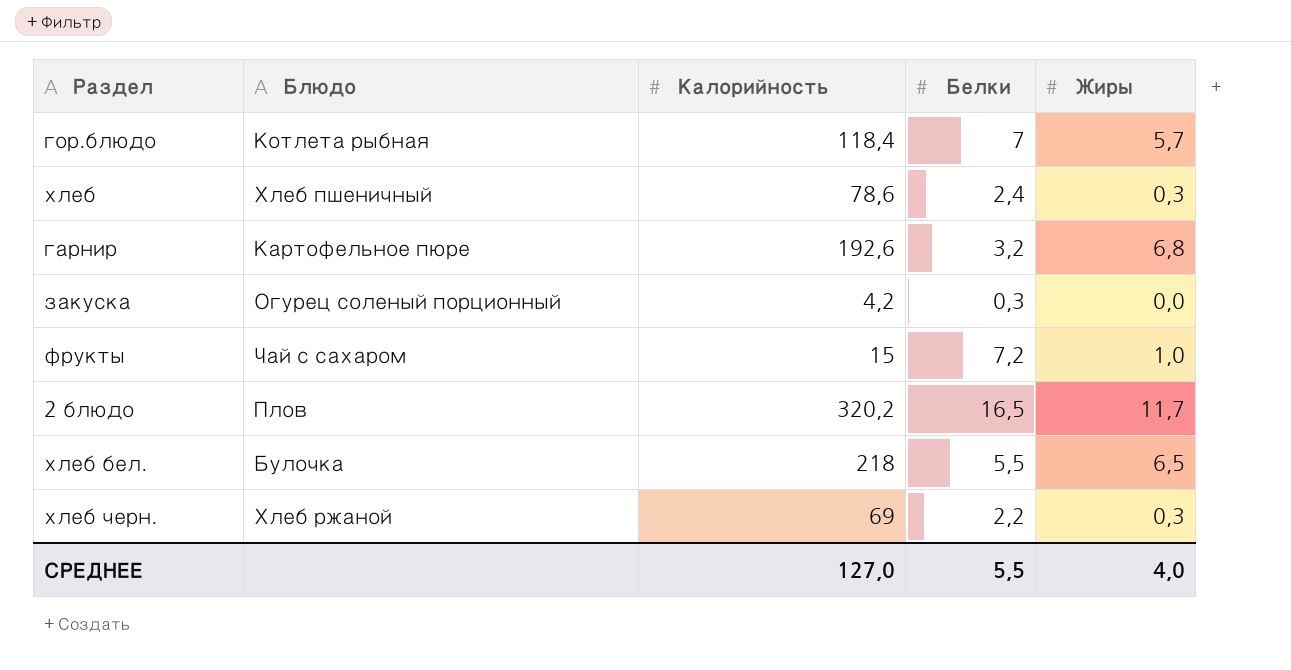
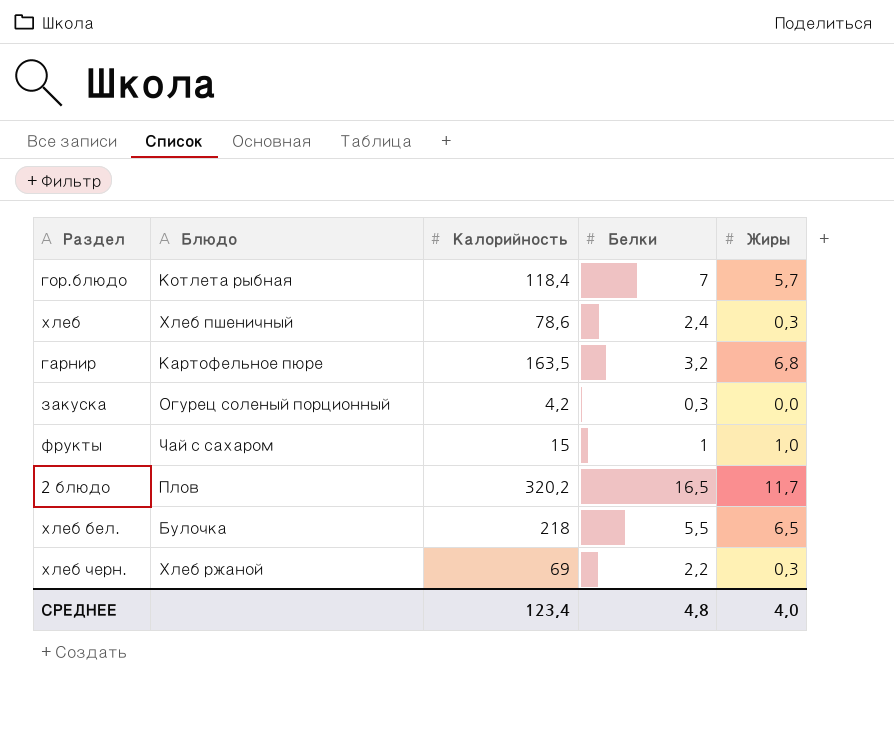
гарнир | Калорийность: 192,6 -> 163,5
фрукты | Белки: 7,2 -> 1
СРЕДНЕЕ | Калорийность: 127,0 -> 123,4
СРЕДНЕЕ | Белки: 5,5 -> 4,8

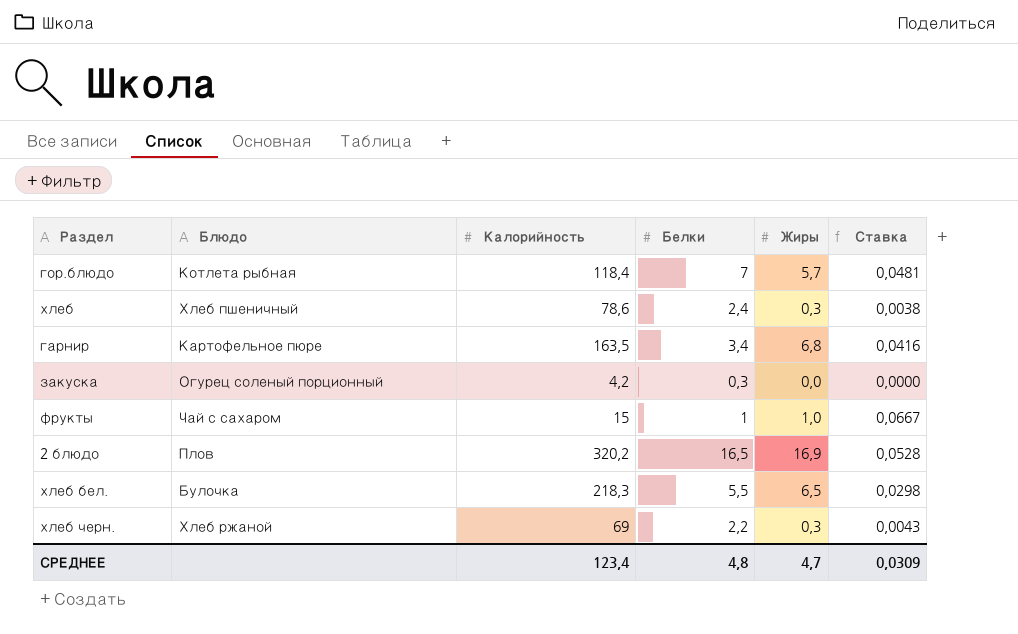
column Ставка | formula: none -> [Жиры] / [Калорийность]
гарнир | Белки: 3,2 -> 3,4
2 блюдо | Жиры: 11,7 -> 16,9
хлеб бел. | Калорийность: 218 -> 218,3
СРЕДНЕЕ | Жиры: 4,0 -> 4,7

